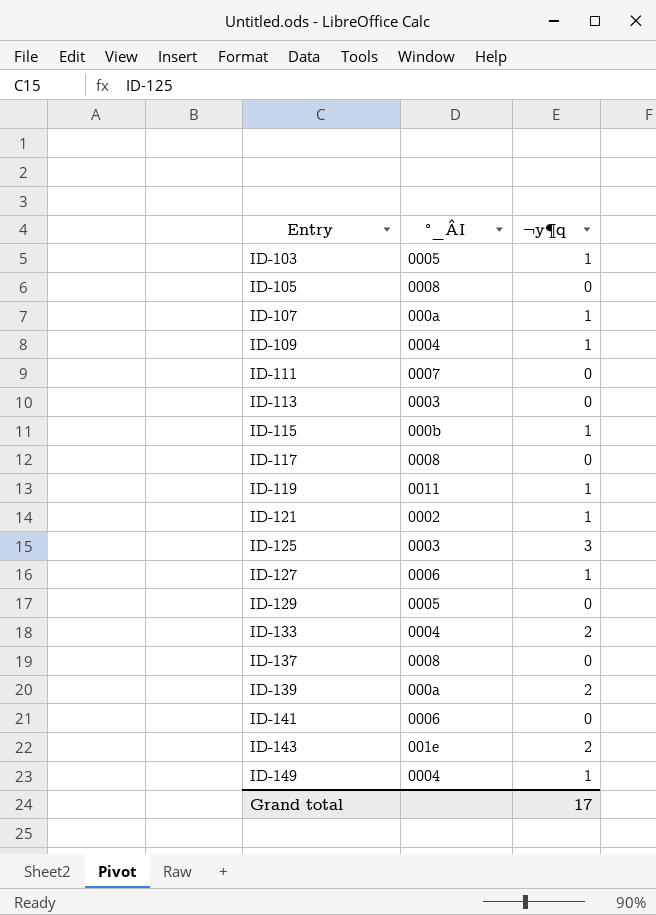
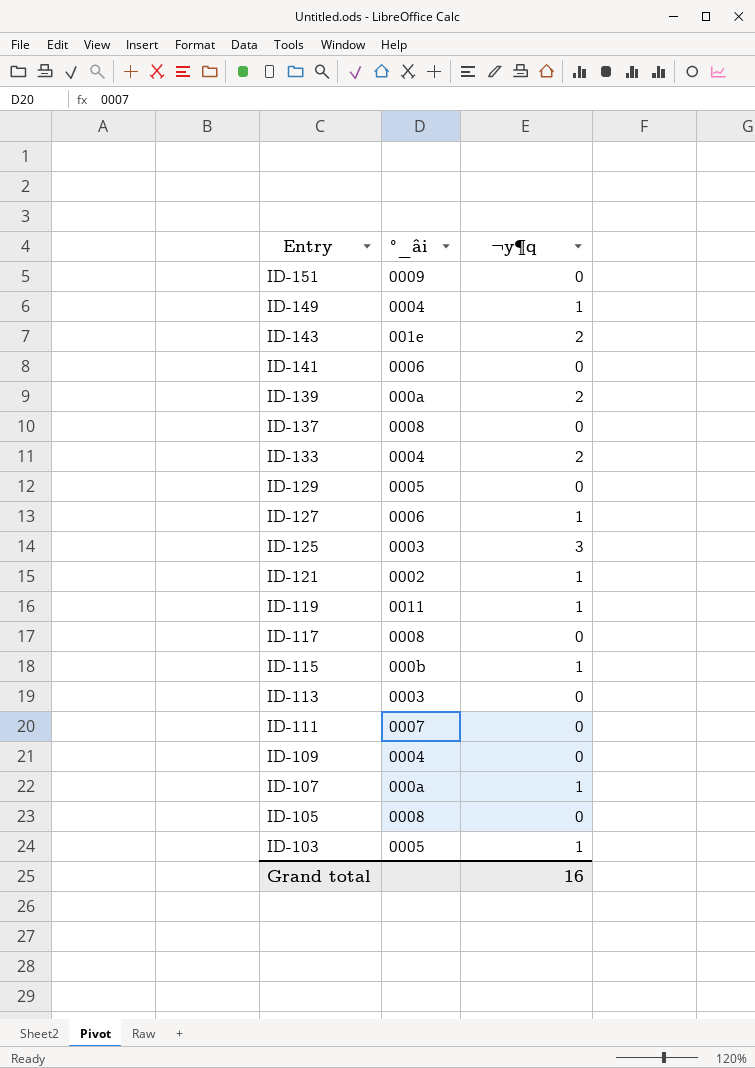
row order: Entry ascending -> Entry descending
column name: °_ÂI -> °_âi
row ID-151: none -> 0009 | 0
ID-109 | ¬y¶q: 1 -> 0
Grand total | ¬y¶q: 17 -> 16

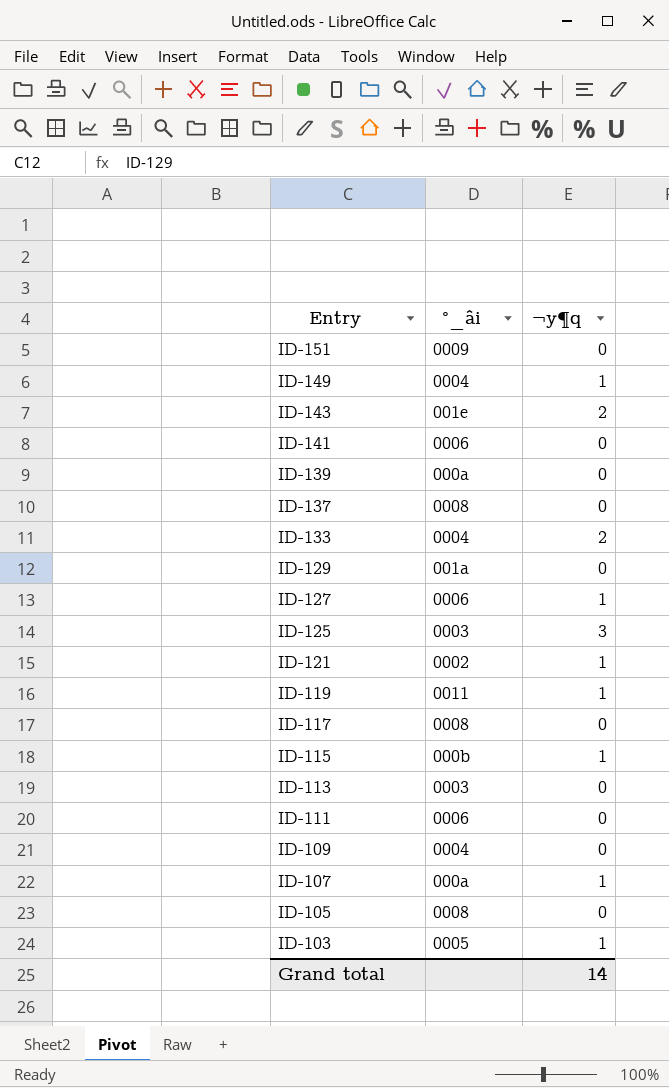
ID-139 | ¬y¶q: 2 -> 0
ID-129 | °_âi: 0005 -> 001a
ID-111 | °_âi: 0007 -> 0006
Grand total | ¬y¶q: 16 -> 14

